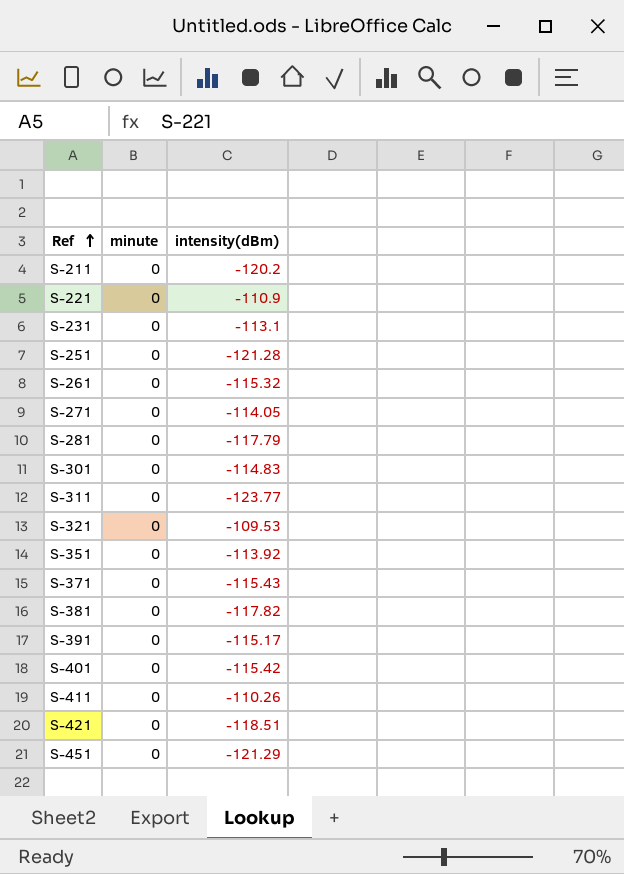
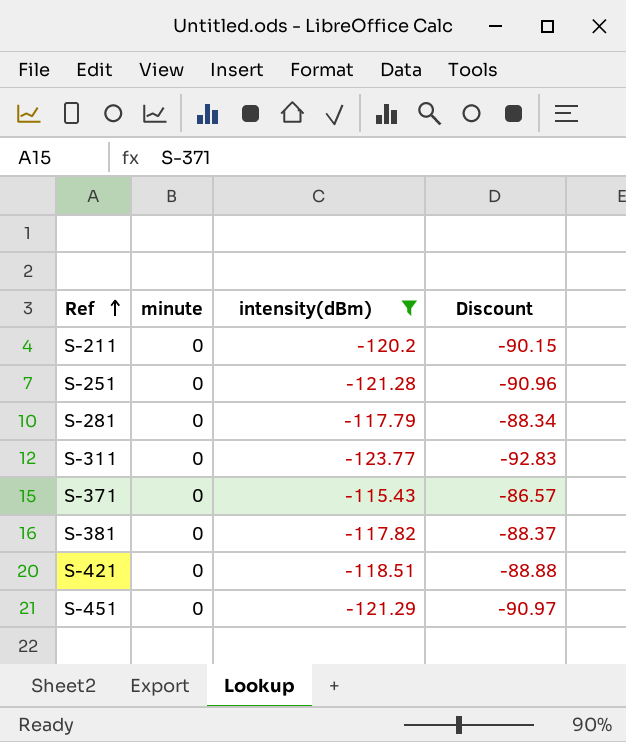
filter: none -> intensity(dBm) <= -115.43
column Discount | formula: none -> [intensity(dBm)] * 0.75

